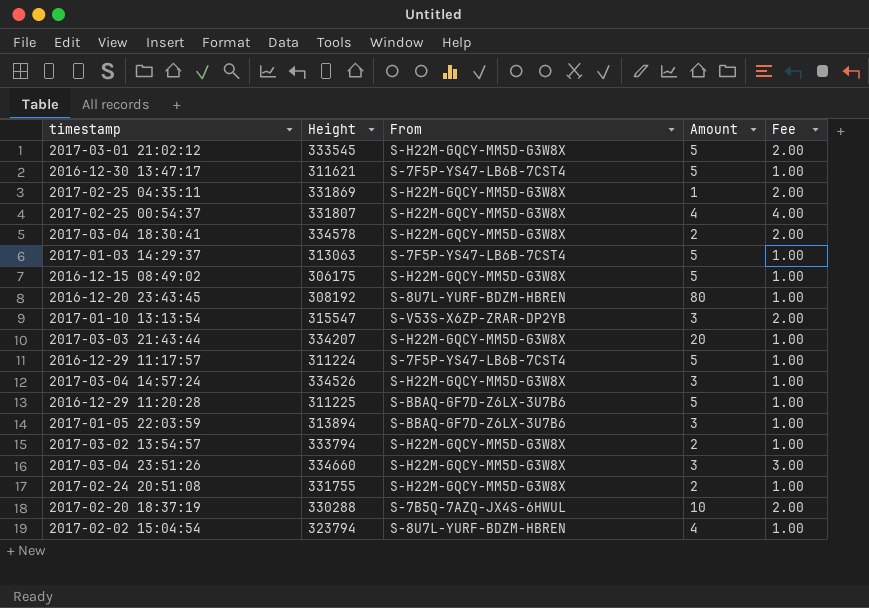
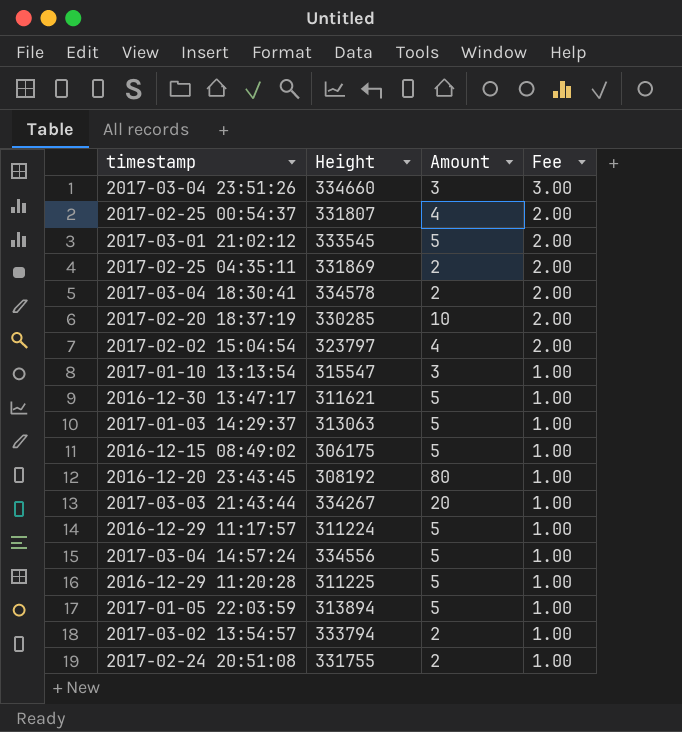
row order: none -> Fee descending
column From | position: 3 -> none
2017-02-25 00:54:37 | Fee: 4.00 -> 2.00
2017-02-25 04:35:11 | Amount: 1 -> 2
2017-02-20 18:37:19 | Height: 330288 -> 330285
2017-02-02 15:04:54 | Height: 323794 -> 323797
2017-02-02 15:04:54 | Fee: 1.00 -> 2.00
2017-01-10 13:13:54 | Fee: 2.00 -> 1.00
2017-03-03 21:43:44 | Height: 334207 -> 334267
2017-03-04 14:57:24 | Height: 334526 -> 334556
2017-03-04 14:57:24 | Amount: 3 -> 5
2017-01-05 22:03:59 | Amount: 3 -> 5

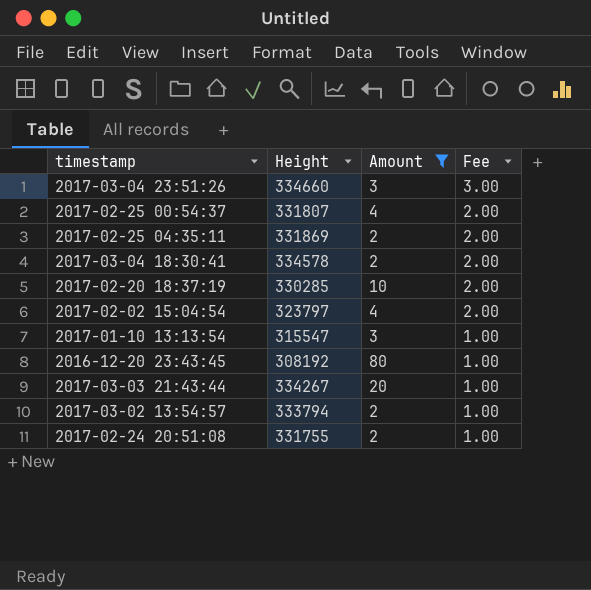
filter: none -> Amount != 5

